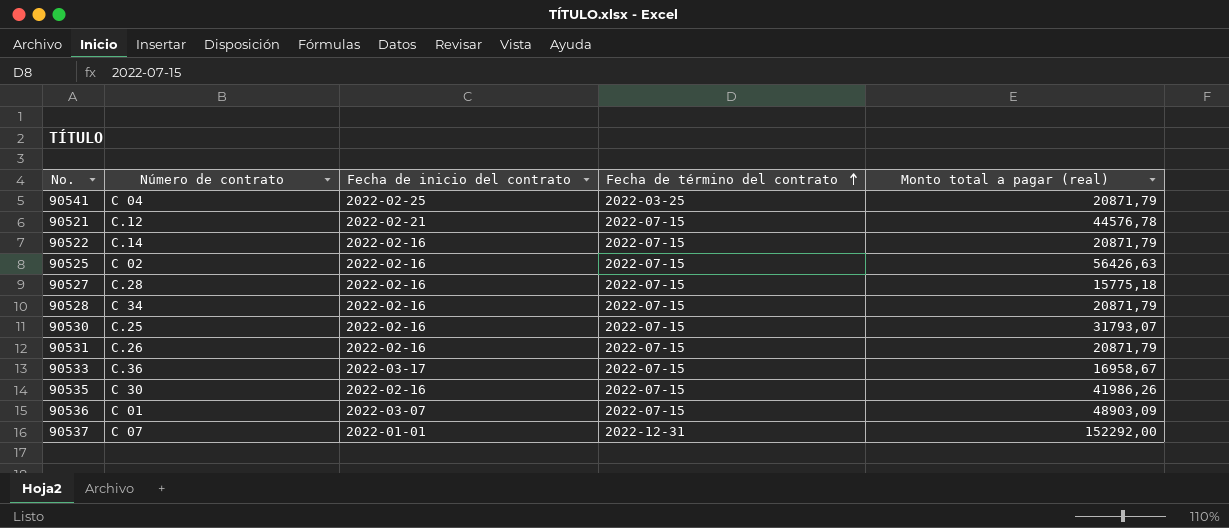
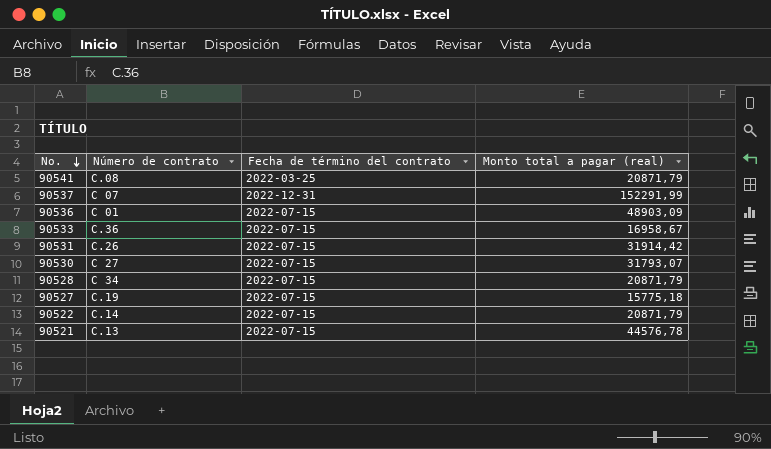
row order: Fecha de término del contrato ascending -> No. descending
column Fecha de inicio del contrato | position: 3 -> none
row 90525: C 02 | 2022-02-16 | 2022-07-15 | 56426,63 -> none
row 90535: C 30 | 2022-02-16 | 2022-07-15 | 41986,26 -> none
90541 | Número de contrato: C 04 -> C.08
90537 | Monto total a pagar (real): 152292,00 -> 152291,99
90531 | Monto total a pagar (real): 20871,79 -> 31914,42
90530 | Número de contrato: C.25 -> C 27
90527 | Número de contrato: C.28 -> C.19
90521 | Número de contrato: C.12 -> C.13

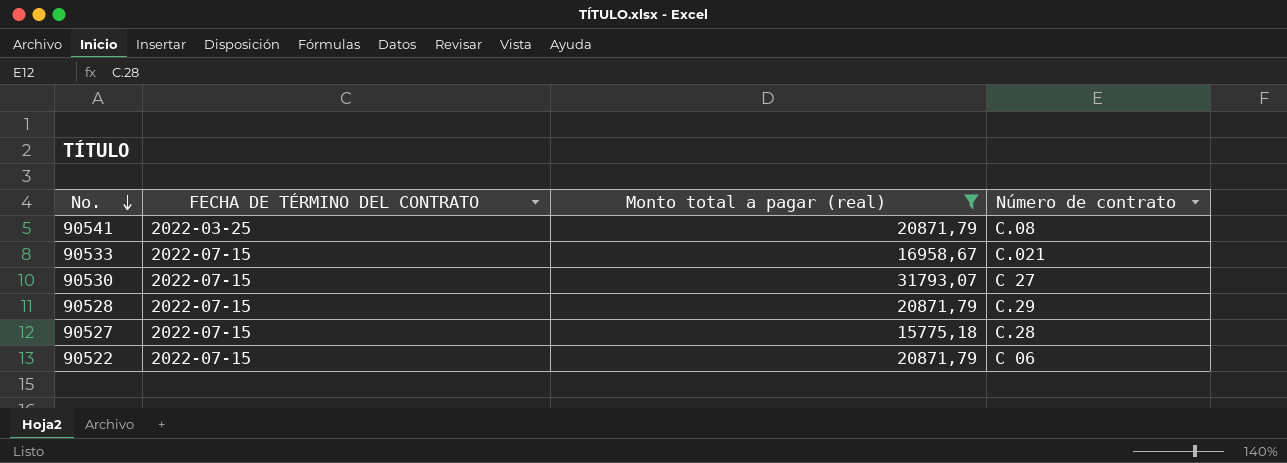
filter: none -> Monto total a pagar (real) <= 31793,07
column name: Fecha de término del contrato -> FECHA DE TÉRMINO DEL CONTRATO
column Número de contrato | position: 2 -> 4
90533 | Número de contrato: C.36 -> C.021
90528 | Número de contrato: C 34 -> C.29
90527 | Número de contrato: C.19 -> C.28
90522 | Número de contrato: C.14 -> C 06

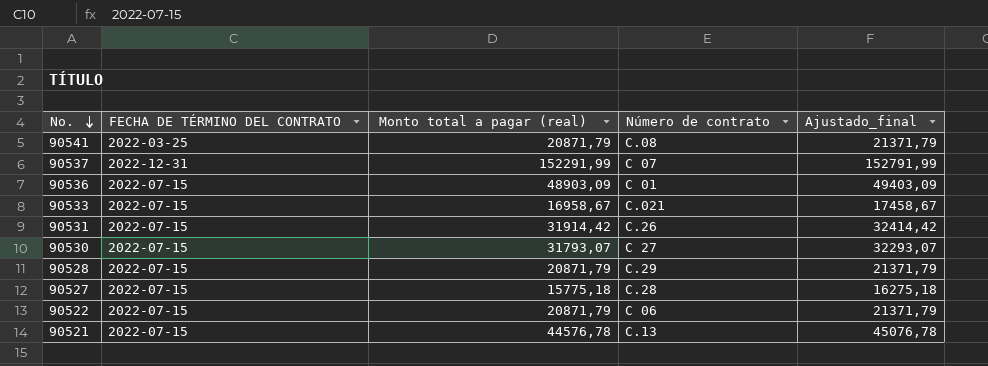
filter: Monto total a pagar (real) <= 31793,07 -> none
column Ajustado_final | formula: none -> [Monto total a pagar (real)] + 500

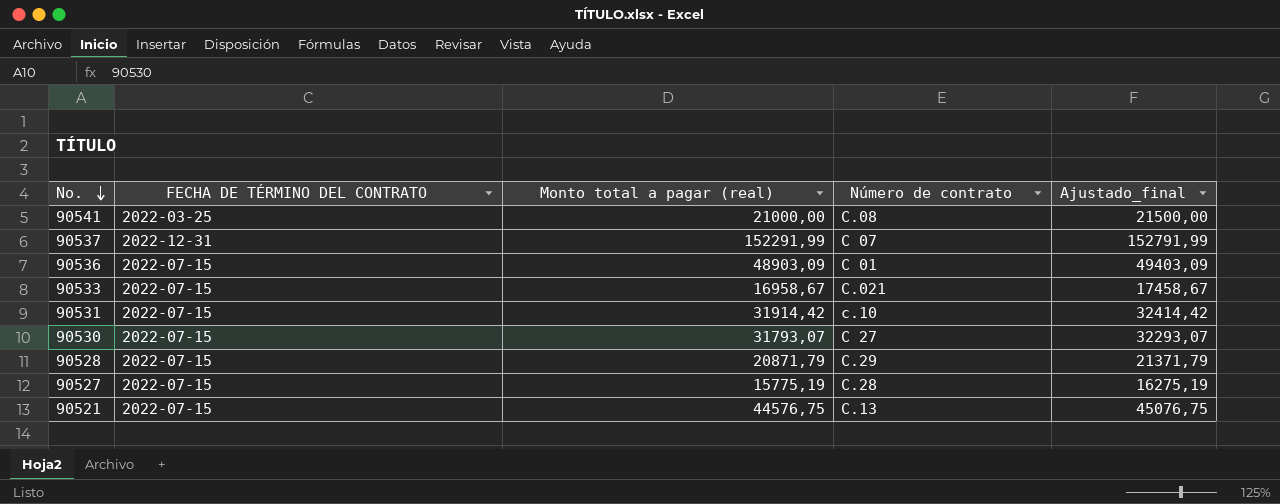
row 90522: 2022-07-15 | 20871,79 | C 06 | 21371,79 -> none
90541 | Monto total a pagar (real): 20871,79 -> 21000,00
90541 | Ajustado_final: 21371,79 -> 21500,00
90531 | Número de contrato: C.26 -> c.10
90527 | Monto total a pagar (real): 15775,18 -> 15775,19
90527 | Ajustado_final: 16275,18 -> 16275,19
90521 | Monto total a pagar (real): 44576,78 -> 44576,75
90521 | Ajustado_final: 45076,78 -> 45076,75

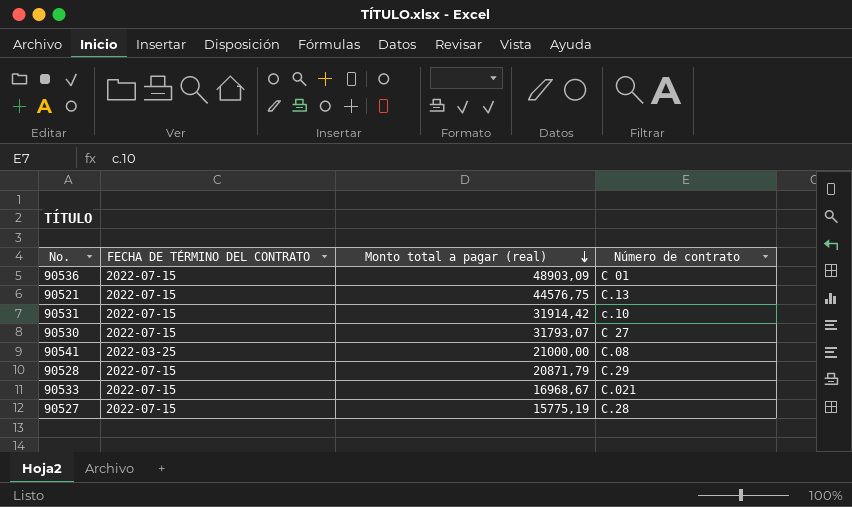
row order: No. descending -> Monto total a pagar (real) descending
column Ajustado_final | formula: [Monto total a pagar (real)] + 500 -> none
row 90537: 2022-12-31 | 152291,99 | C 07 | 152791,99 -> none
90533 | Monto total a pagar (real): 16958,67 -> 16968,67

